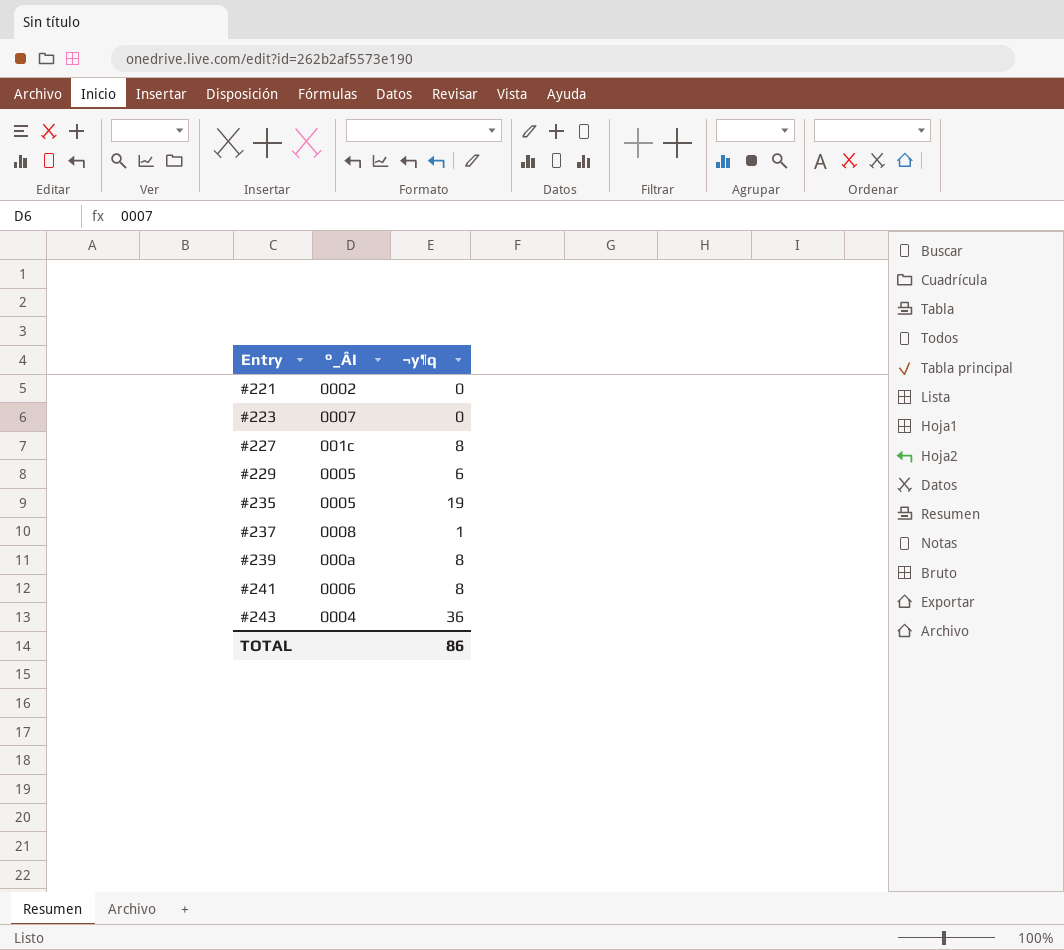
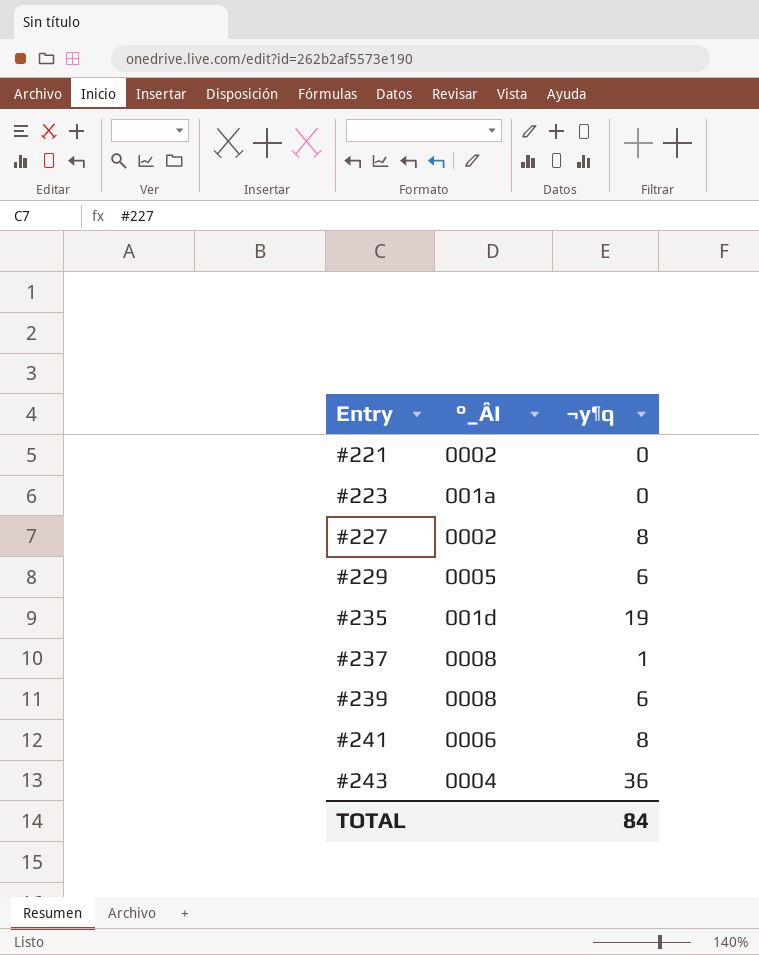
#223 | °_ÂI: 0007 -> 001a
#227 | °_ÂI: 001c -> 0002
#235 | °_ÂI: 0005 -> 001d
#239 | °_ÂI: 000a -> 0008
#239 | ¬y¶q: 8 -> 6
TOTAL | ¬y¶q: 86 -> 84

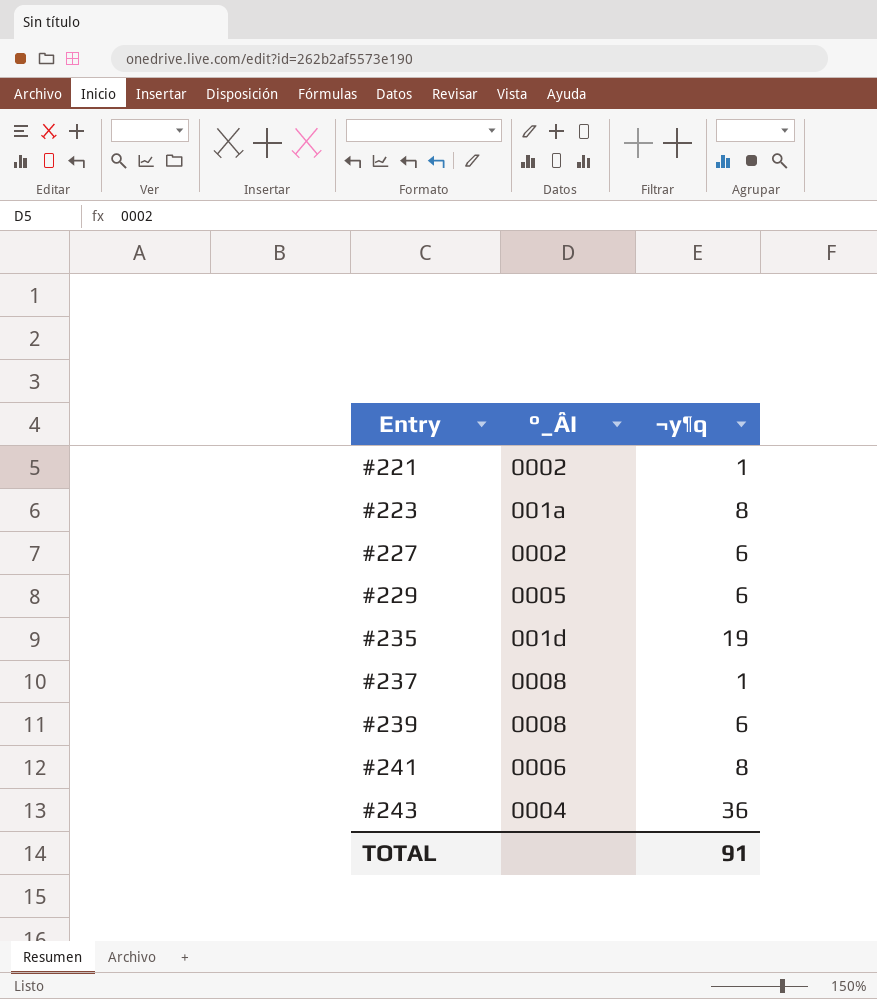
#221 | ¬y¶q: 0 -> 1
#223 | ¬y¶q: 0 -> 8
#227 | ¬y¶q: 8 -> 6
TOTAL | ¬y¶q: 84 -> 91

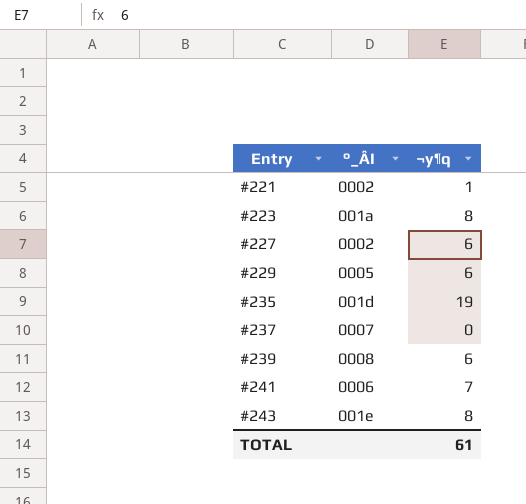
#237 | °_ÂI: 0008 -> 0007
#237 | ¬y¶q: 1 -> 0
#241 | ¬y¶q: 8 -> 7
#243 | °_ÂI: 0004 -> 001e
#243 | ¬y¶q: 36 -> 8
TOTAL | ¬y¶q: 91 -> 61

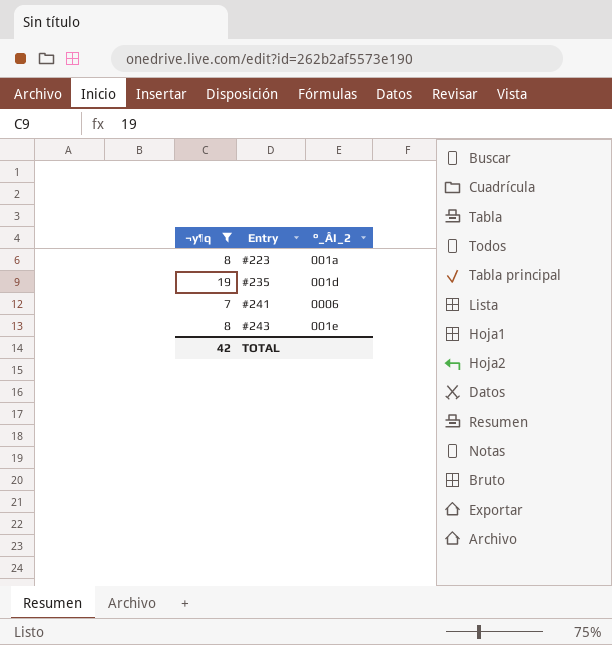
filter: none -> ¬y¶q >= 7
column ¬y¶q | position: 3 -> 1
column name: °_ÂI -> °_ÂI_2
TOTAL | ¬y¶q: 61 -> 42

